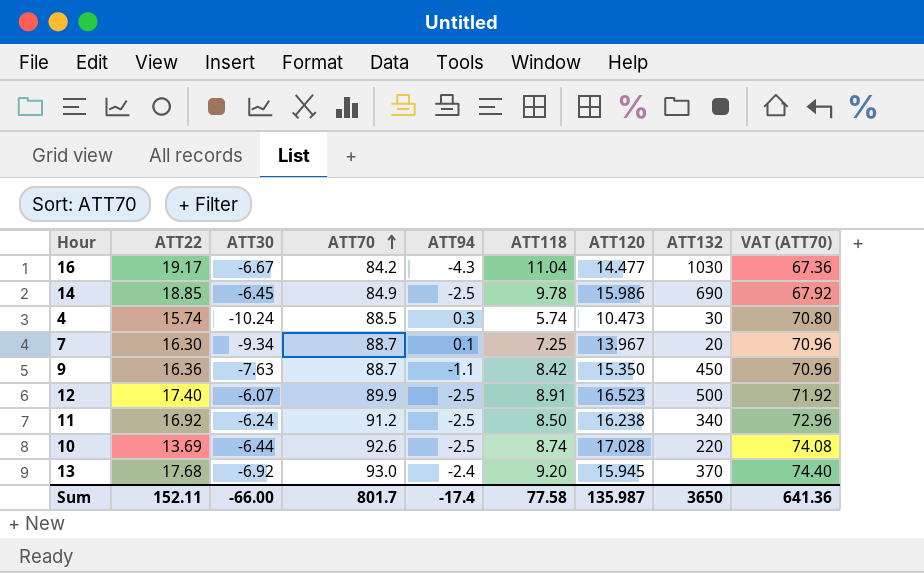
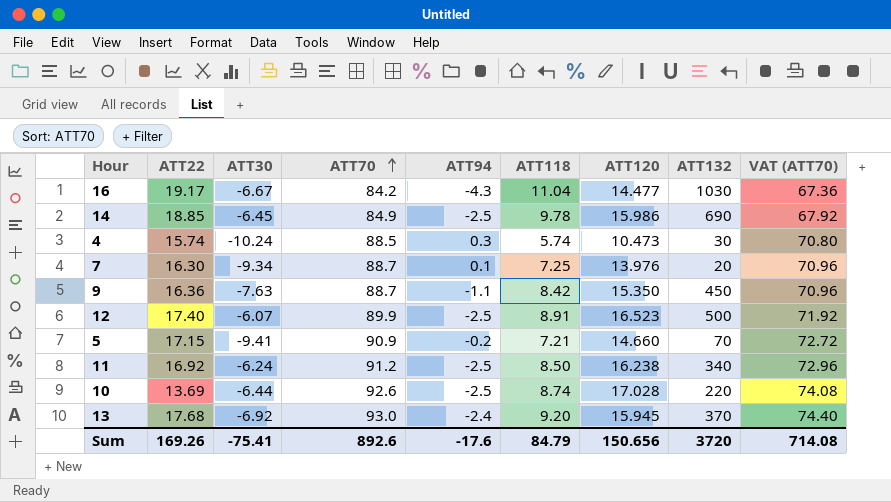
7 | ATT120: 13.967 -> 13.976
row 5: none -> 17.15 | -9.41 | 90.9 | -0.2 | 7.21 | 14.660 | 70 | 72.72
Sum | ATT22: 152.11 -> 169.26
Sum | ATT30: -66.00 -> -75.41
Sum | ATT70: 801.7 -> 892.6
Sum | ATT94: -17.4 -> -17.6
Sum | ATT118: 77.58 -> 84.79
Sum | ATT120: 135.987 -> 150.656
Sum | ATT132: 3650 -> 3720
Sum | VAT (ATT70): 641.36 -> 714.08

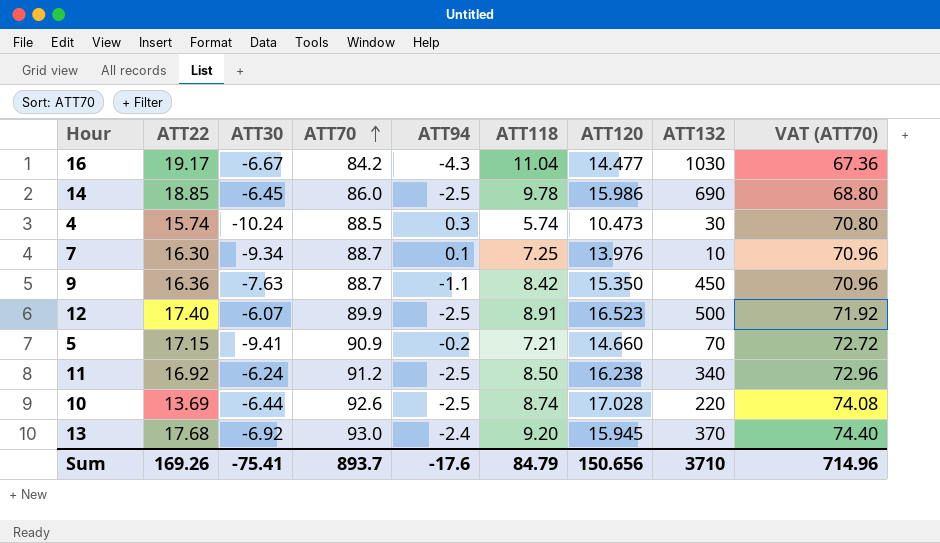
14 | ATT70: 84.9 -> 86.0
14 | VAT (ATT70): 67.92 -> 68.80
7 | ATT132: 20 -> 10
Sum | ATT70: 892.6 -> 893.7
Sum | ATT132: 3720 -> 3710
Sum | VAT (ATT70): 714.08 -> 714.96

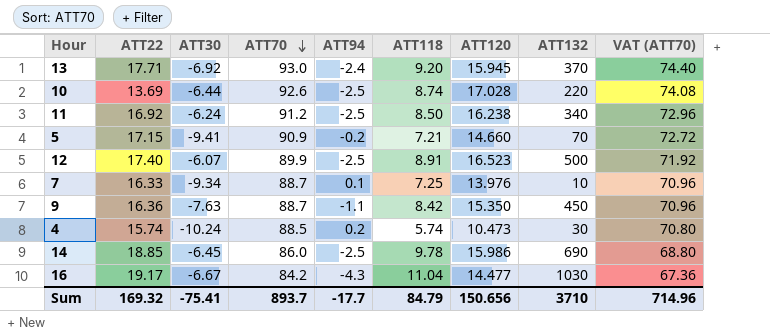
row order: ATT70 ascending -> ATT70 descending
13 | ATT22: 17.68 -> 17.71
7 | ATT22: 16.30 -> 16.33
4 | ATT94: 0.3 -> 0.2
Sum | ATT22: 169.26 -> 169.32
Sum | ATT94: -17.6 -> -17.7

